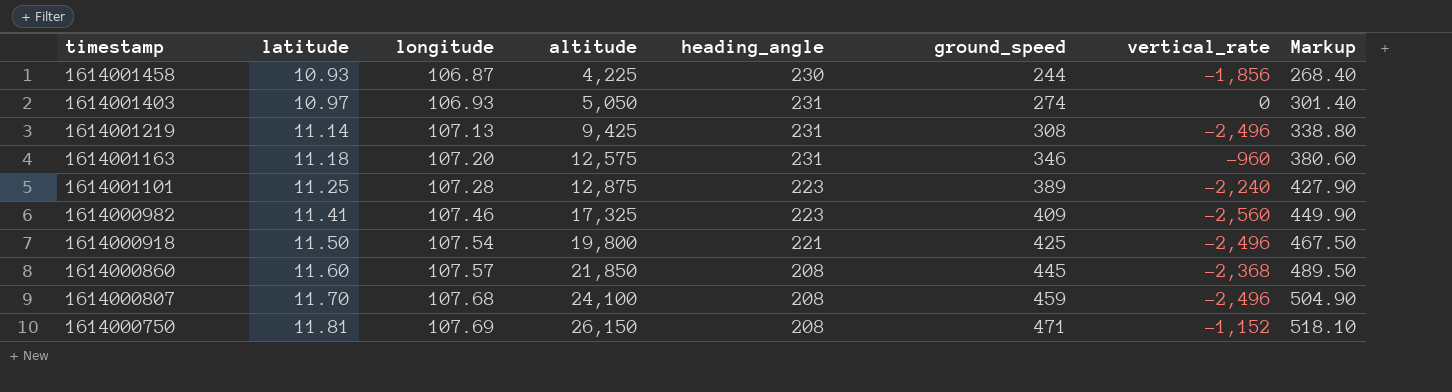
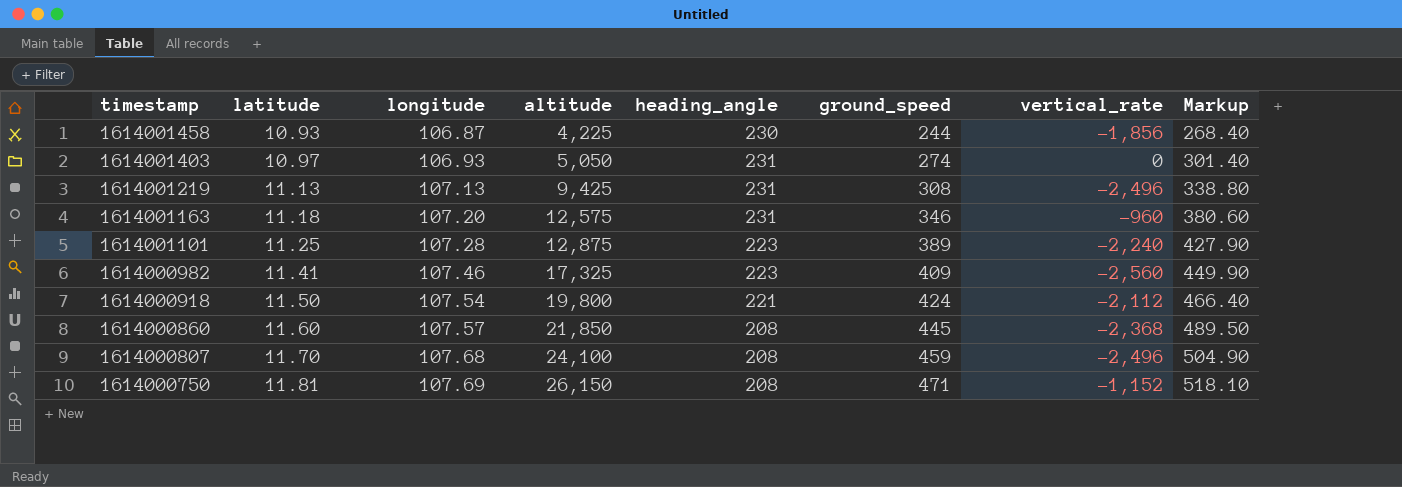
1614001219 | latitude: 11.14 -> 11.13
1614000918 | ground_speed: 425 -> 424
1614000918 | vertical_rate: -2,496 -> -2,112
1614000918 | Markup: 467.50 -> 466.40

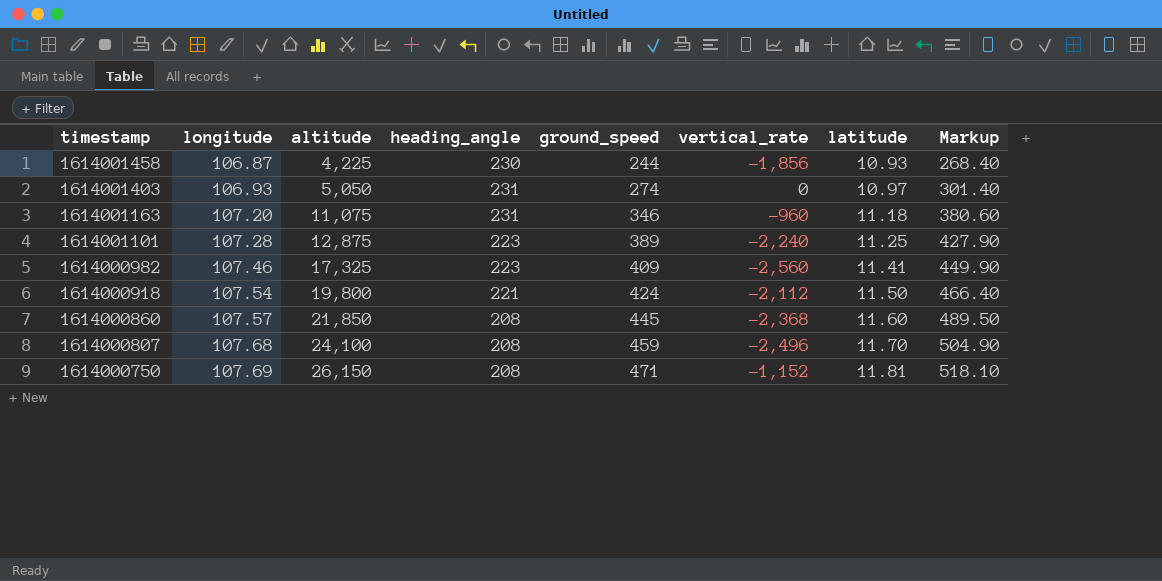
column latitude | position: 2 -> 7
row 1614001219: 11.13 | 107.13 | 9,425 | 231 | 308 | -2,496 | 338.80 -> none
1614001163 | altitude: 12,575 -> 11,075

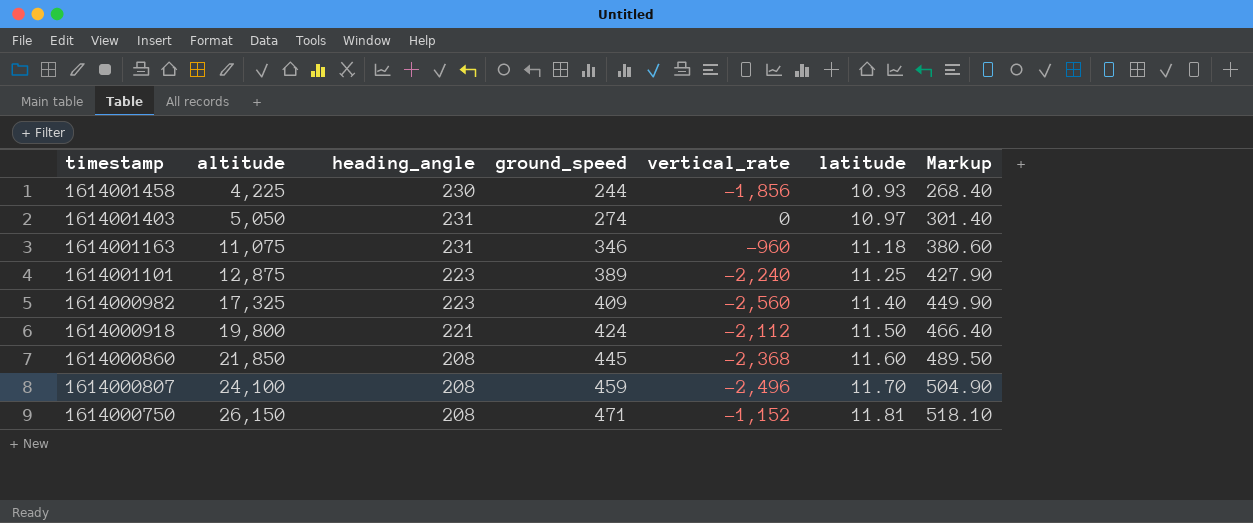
column longitude | position: 2 -> none
1614000982 | latitude: 11.41 -> 11.40

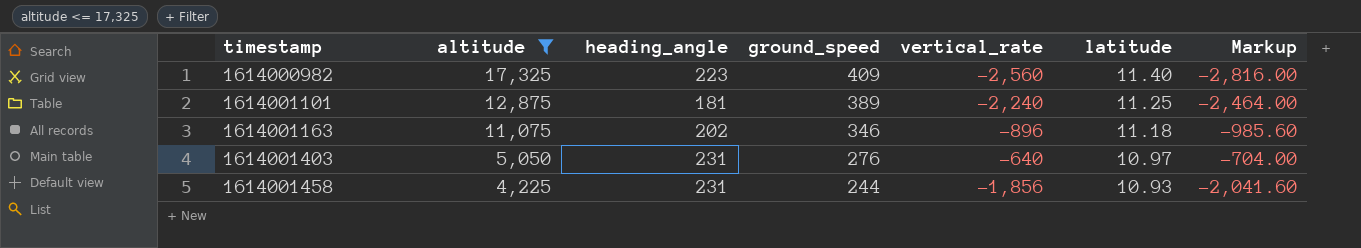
filter: none -> altitude <= 17,325
row order: timestamp descending -> timestamp ascending
column Markup | formula: [ground_speed] * 1.1 -> [vertical_rate] * 1.1
1614001101 | heading_angle: 223 -> 181
1614001163 | heading_angle: 231 -> 202
1614001163 | vertical_rate: -960 -> -896
1614001403 | ground_speed: 274 -> 276
1614001403 | vertical_rate: 0 -> -640
1614001458 | heading_angle: 230 -> 231

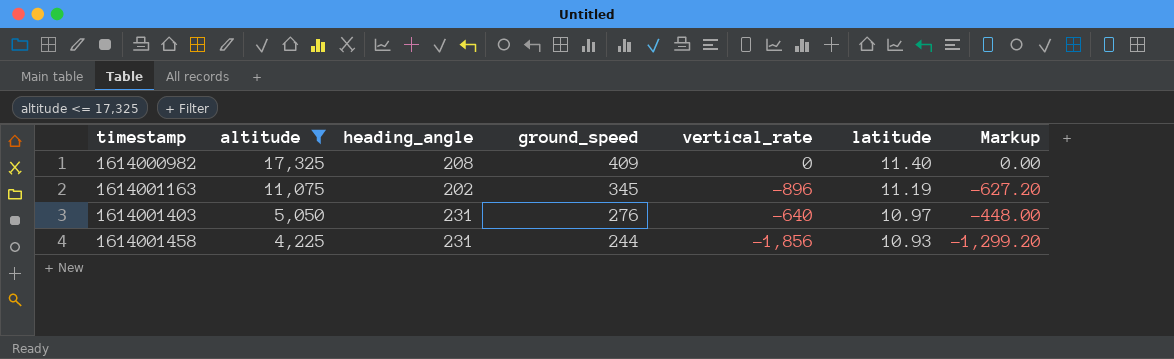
column Markup | formula: [vertical_rate] * 1.1 -> [vertical_rate] * 0.7
row 1614001101: 12,875 | 181 | 389 | -2,240 | 11.25 | -2,464.00 -> none
1614000982 | heading_angle: 223 -> 208
1614000982 | vertical_rate: -2,560 -> 0
1614001163 | ground_speed: 346 -> 345
1614001163 | latitude: 11.18 -> 11.19

